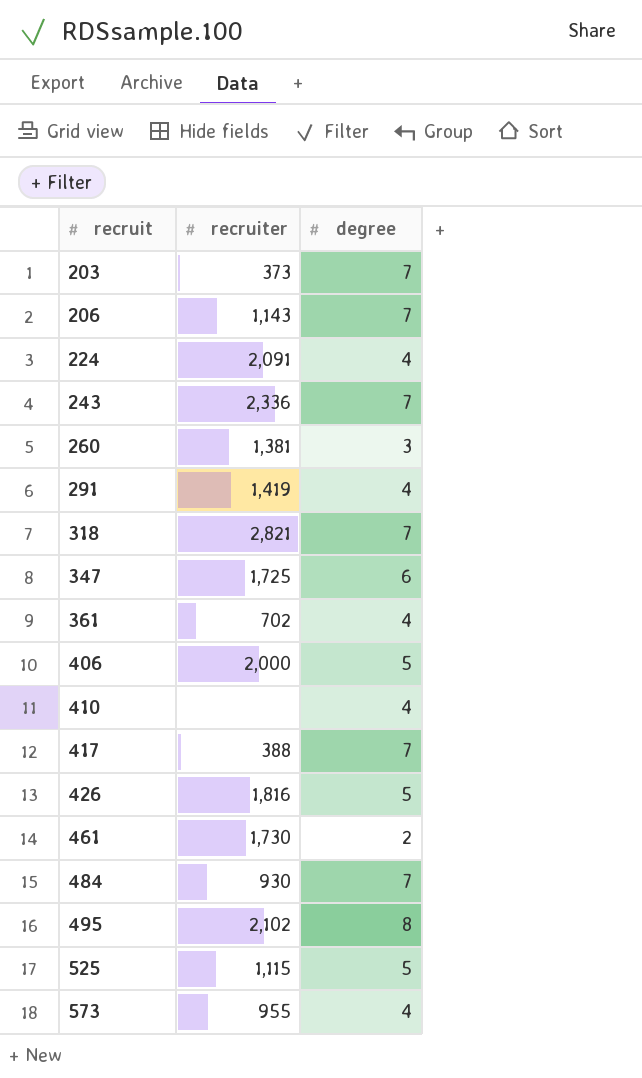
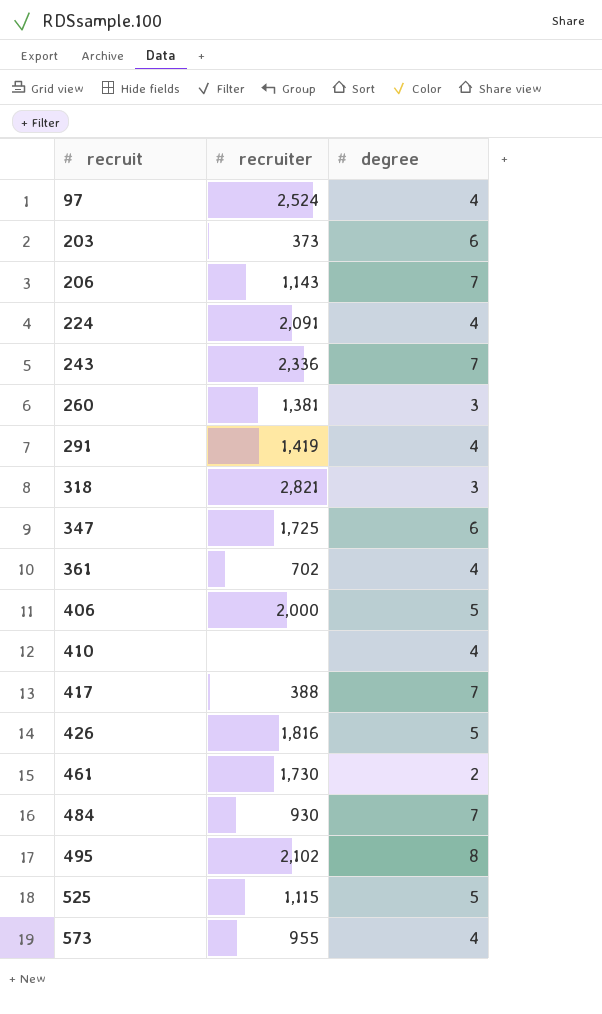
row 97: none -> 2,524 | 4
203 | degree: 7 -> 6
318 | degree: 7 -> 3

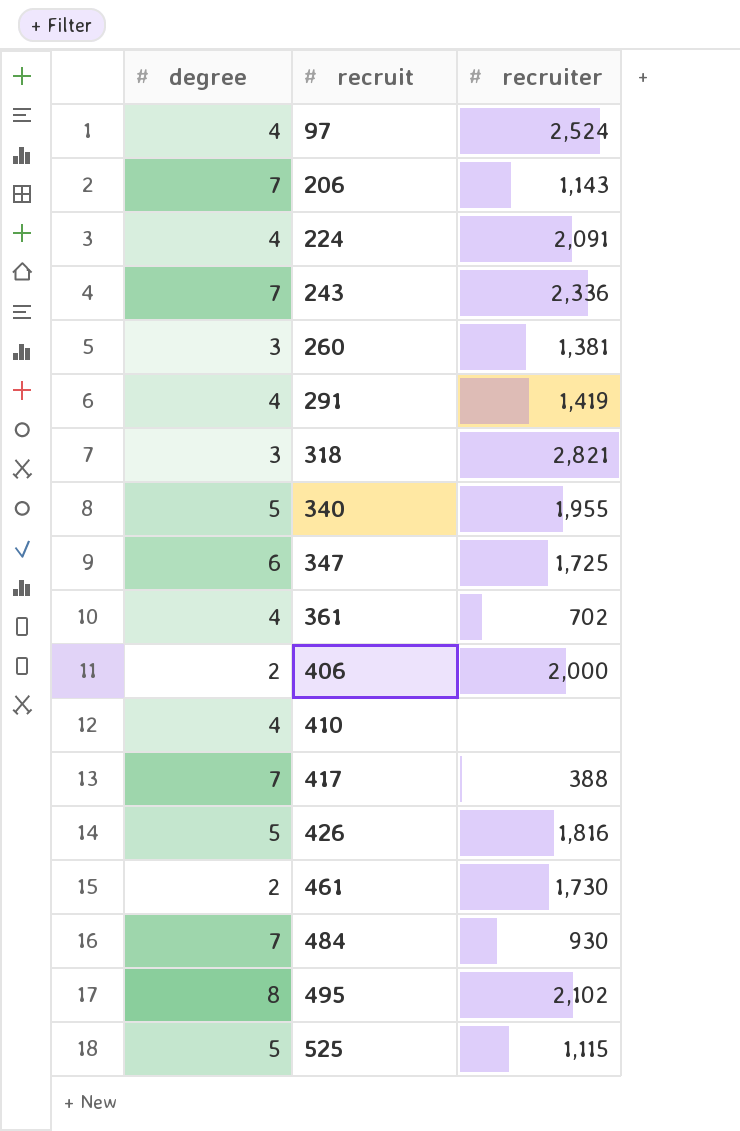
column degree | position: 3 -> 1
row 203: 373 | 6 -> none
row 573: 955 | 4 -> none
row 340: none -> 5 | 1,955
406 | degree: 5 -> 2

